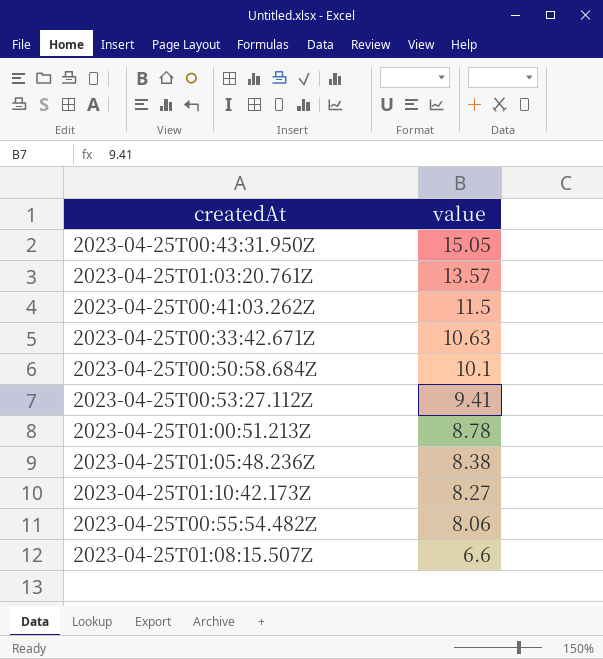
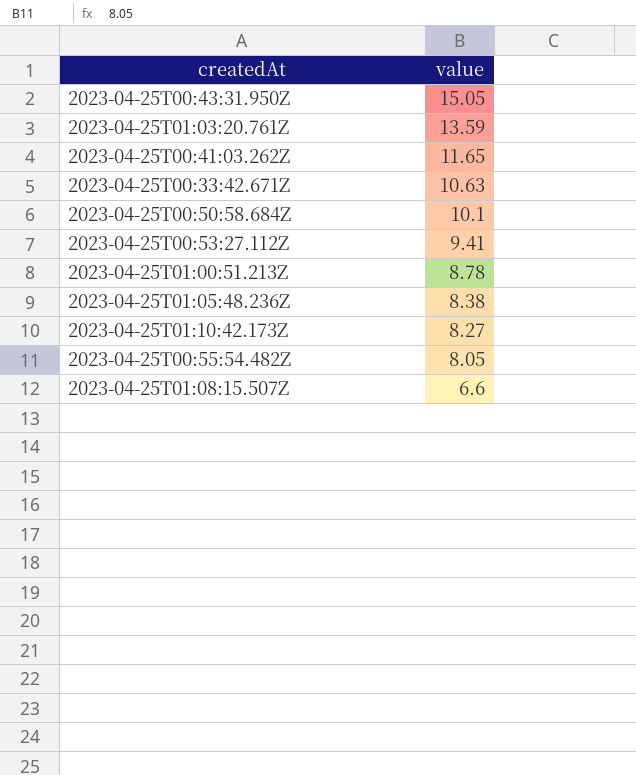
2023-04-25T01:03:20.761Z | value: 13.57 -> 13.59
2023-04-25T00:41:03.262Z | value: 11.5 -> 11.65
2023-04-25T00:55:54.482Z | value: 8.06 -> 8.05

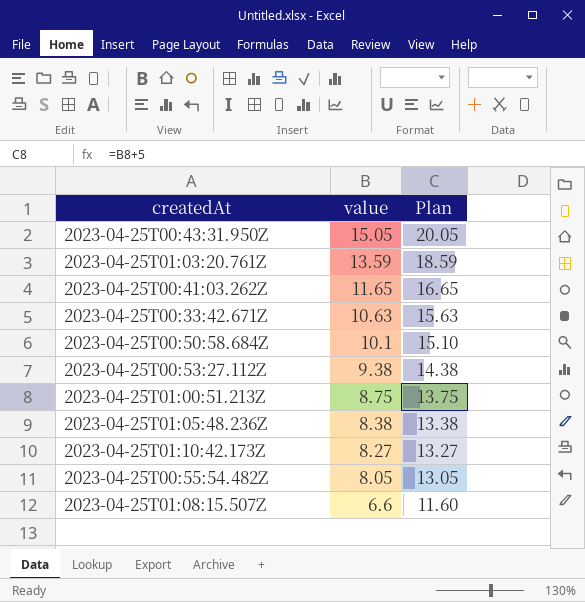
column Plan | formula: none -> [value] + 5
2023-04-25T00:53:27.112Z | value: 9.41 -> 9.38
2023-04-25T01:00:51.213Z | value: 8.78 -> 8.75

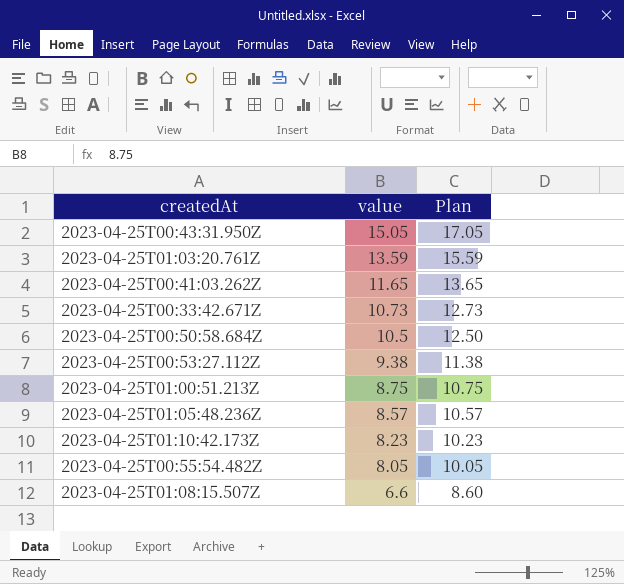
column Plan | formula: [value] + 5 -> [value] + 2
2023-04-25T00:33:42.671Z | value: 10.63 -> 10.73
2023-04-25T00:50:58.684Z | value: 10.1 -> 10.5
2023-04-25T01:05:48.236Z | value: 8.38 -> 8.57
2023-04-25T01:10:42.173Z | value: 8.27 -> 8.23

